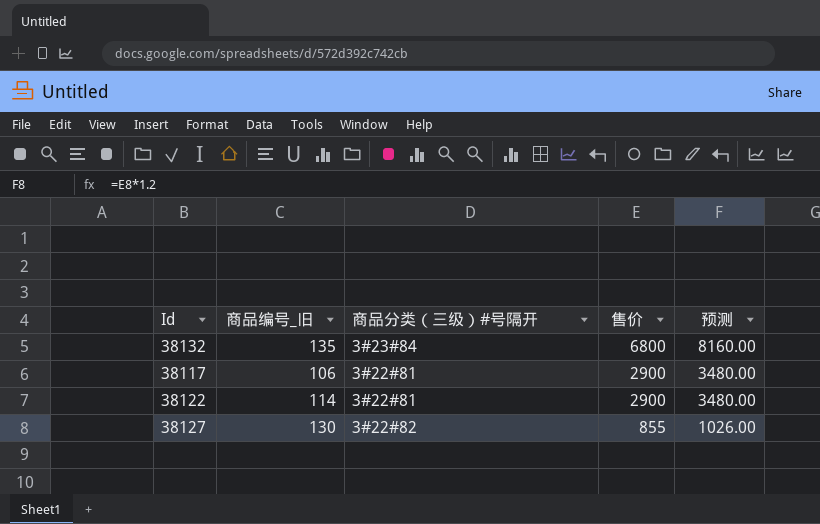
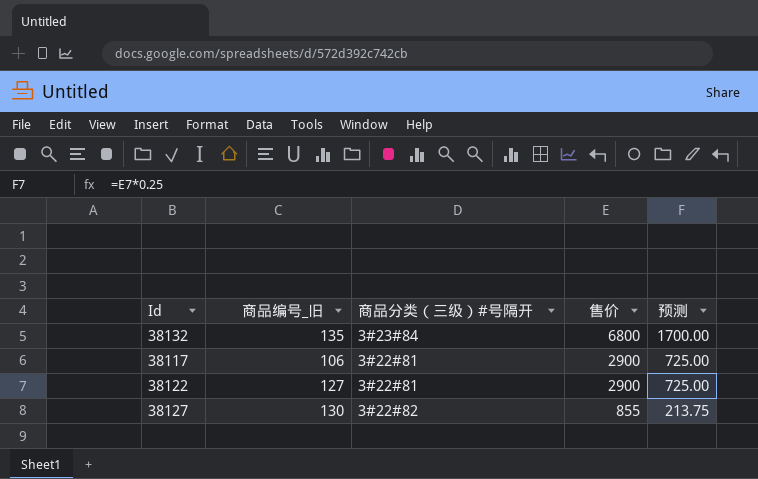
column 预测 | formula: [售价] * 1.2 -> [售价] * 0.25
38122 | 商品编号_旧: 114 -> 127

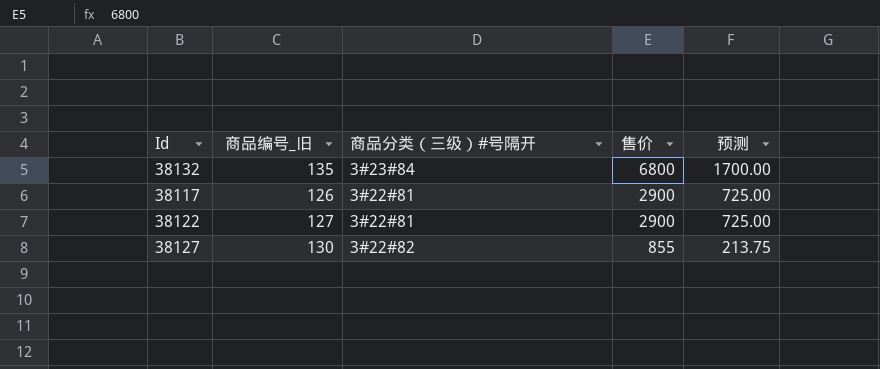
38117 | 商品编号_旧: 106 -> 126

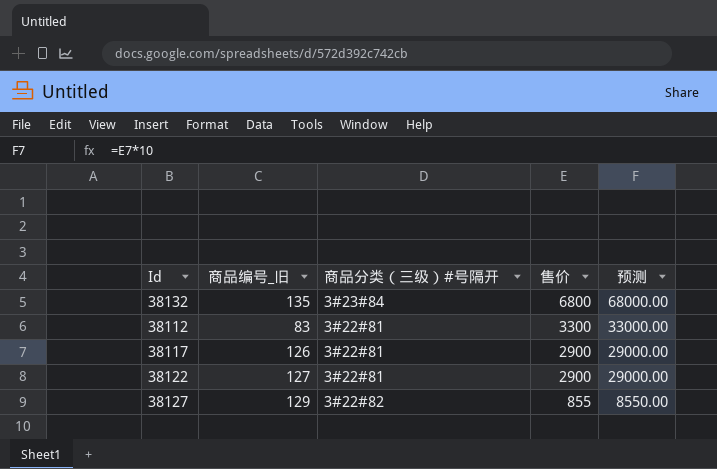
column 预测 | formula: [售价] * 0.25 -> [售价] * 10
row 38112: none -> 83 | 3#22#81 | 3300 | 33000.00
38127 | 商品编号_旧: 130 -> 129

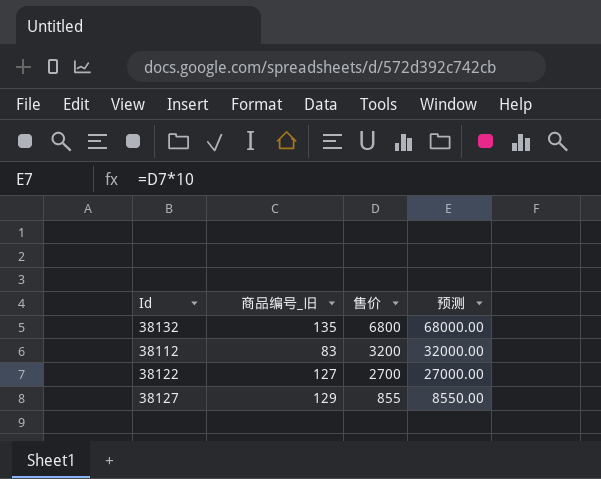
column 商品分类（三级）#号隔开 | position: 3 -> none
row 38117: 126 | 3#22#81 | 2900 | 29000.00 -> none
38112 | 售价: 3300 -> 3200
38112 | 预测: 33000.00 -> 32000.00
38122 | 售价: 2900 -> 2700
38122 | 预测: 29000.00 -> 27000.00

